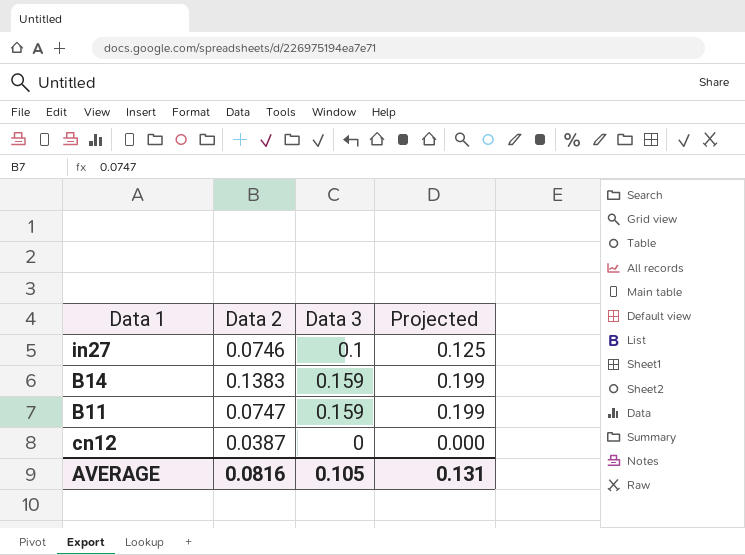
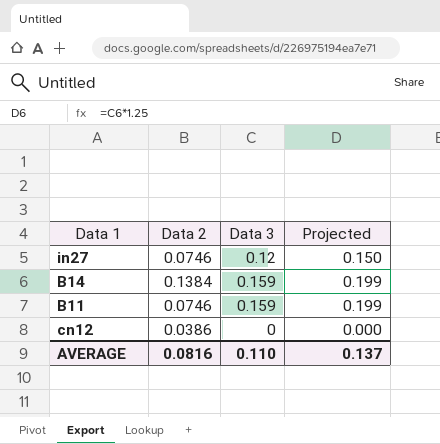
in27 | Data 3: 0.1 -> 0.12
in27 | Projected: 0.125 -> 0.150
B14 | Data 2: 0.1383 -> 0.1384
B11 | Data 2: 0.0747 -> 0.0746
cn12 | Data 2: 0.0387 -> 0.0386
AVERAGE | Data 3: 0.105 -> 0.110
AVERAGE | Projected: 0.131 -> 0.137

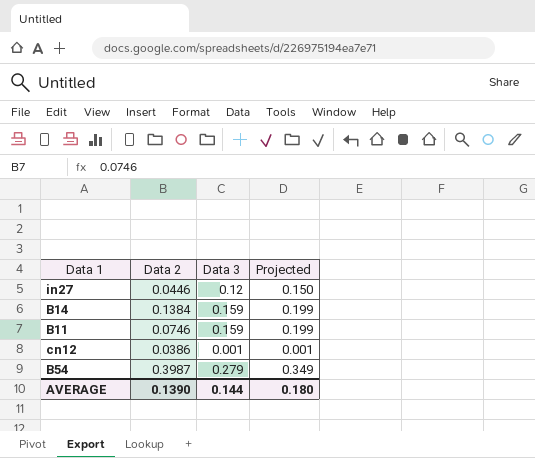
in27 | Data 2: 0.0746 -> 0.0446
cn12 | Data 3: 0 -> 0.001
cn12 | Projected: 0.000 -> 0.001
row B54: none -> 0.3987 | 0.279 | 0.349
AVERAGE | Data 2: 0.0816 -> 0.1390
AVERAGE | Data 3: 0.110 -> 0.144
AVERAGE | Projected: 0.137 -> 0.180

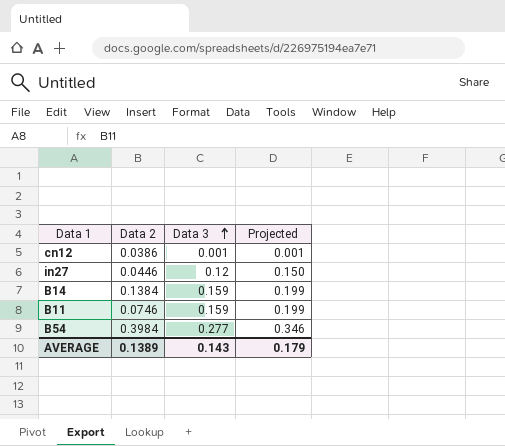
row order: none -> Data 3 ascending
B54 | Data 2: 0.3987 -> 0.3984
B54 | Data 3: 0.279 -> 0.277
B54 | Projected: 0.349 -> 0.346
AVERAGE | Data 2: 0.1390 -> 0.1389
AVERAGE | Data 3: 0.144 -> 0.143
AVERAGE | Projected: 0.180 -> 0.179

